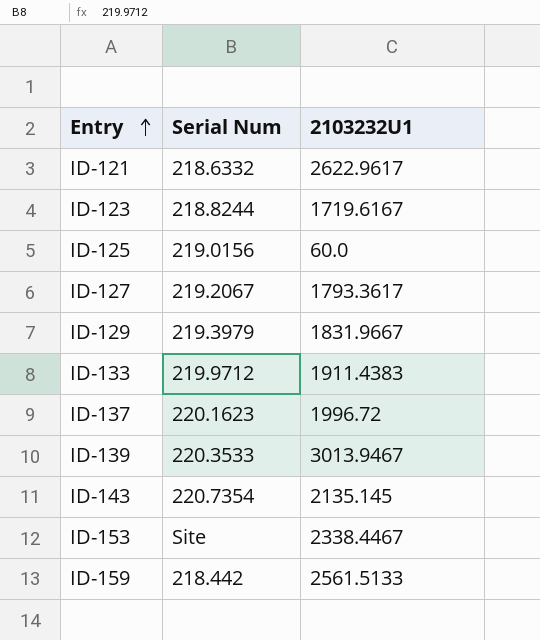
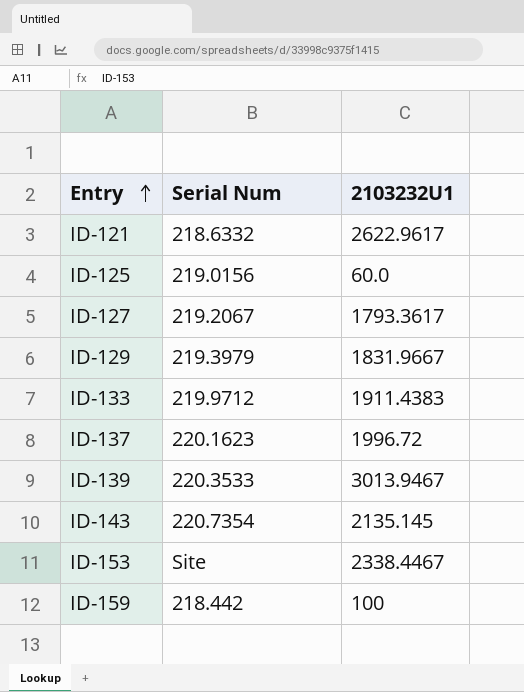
row ID-123: 218.8244 | 1719.6167 -> none
ID-159 | 2103232U1: 2561.5133 -> 100

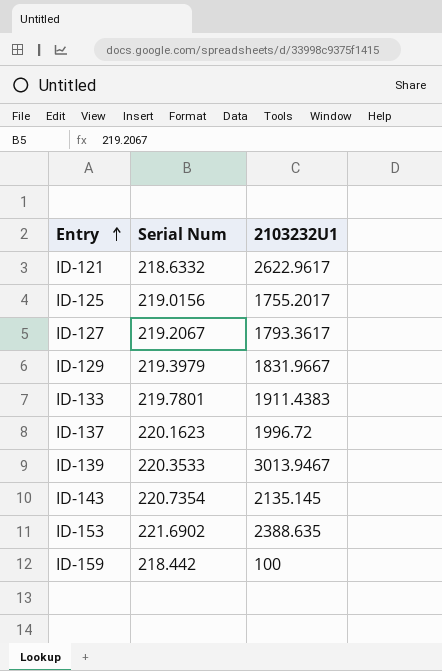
ID-125 | 2103232U1: 60.0 -> 1755.2017
ID-133 | Serial Num: 219.9712 -> 219.7801
ID-153 | Serial Num: Site -> 221.6902
ID-153 | 2103232U1: 2338.4467 -> 2388.635

